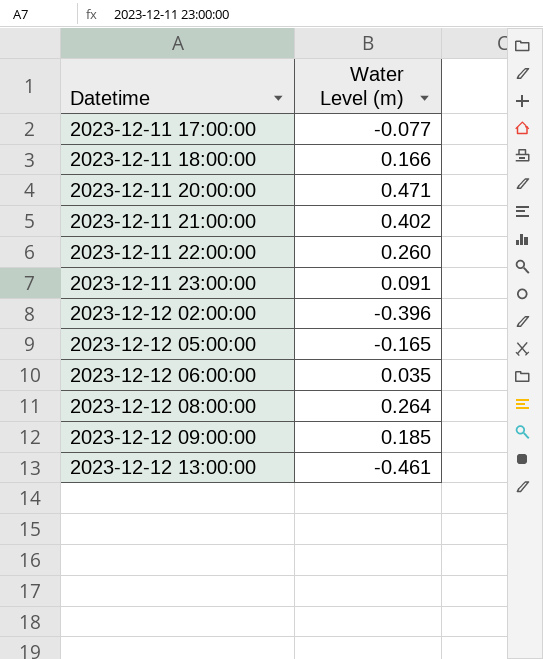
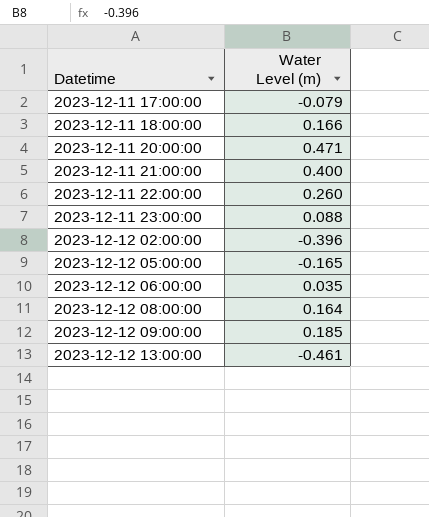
2023-12-11 17:00:00 | Water Level (m): -0.077 -> -0.079
2023-12-11 21:00:00 | Water Level (m): 0.402 -> 0.400
2023-12-11 23:00:00 | Water Level (m): 0.091 -> 0.088
2023-12-12 08:00:00 | Water Level (m): 0.264 -> 0.164

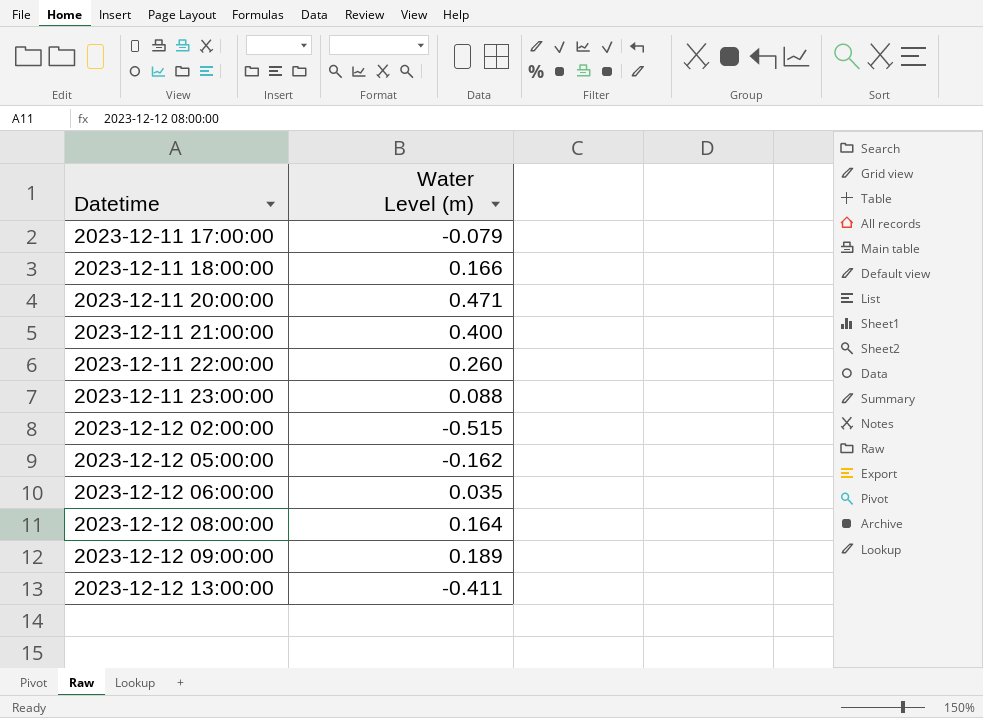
2023-12-12 02:00:00 | Water Level (m): -0.396 -> -0.515
2023-12-12 05:00:00 | Water Level (m): -0.165 -> -0.162
2023-12-12 09:00:00 | Water Level (m): 0.185 -> 0.189
2023-12-12 13:00:00 | Water Level (m): -0.461 -> -0.411

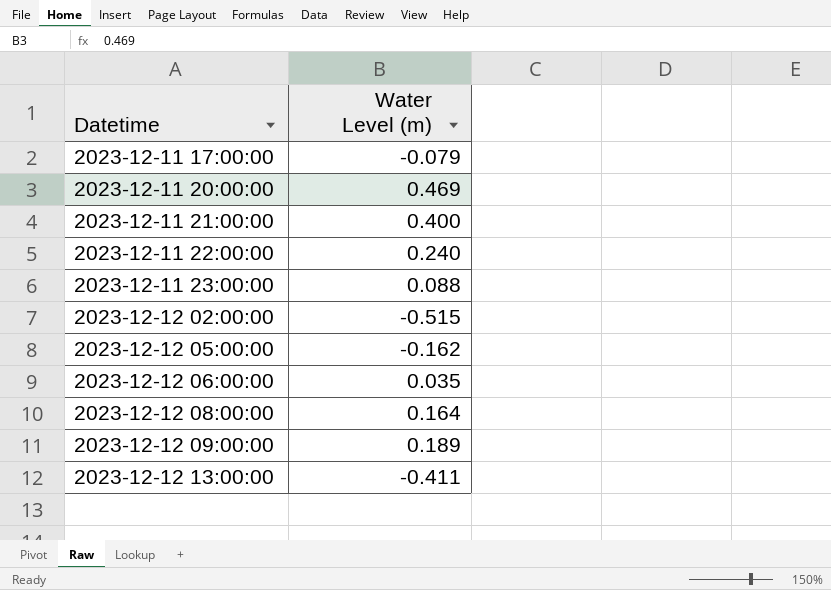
row 2023-12-11 18:00:00: 0.166 -> none
2023-12-11 20:00:00 | Water Level (m): 0.471 -> 0.469
2023-12-11 22:00:00 | Water Level (m): 0.260 -> 0.240

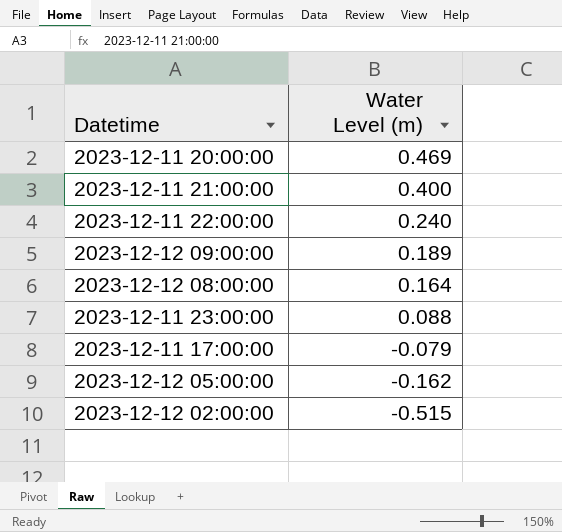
row order: Datetime ascending -> Water Level (m) descending
row 2023-12-12 06:00:00: 0.035 -> none
row 2023-12-12 13:00:00: -0.411 -> none

